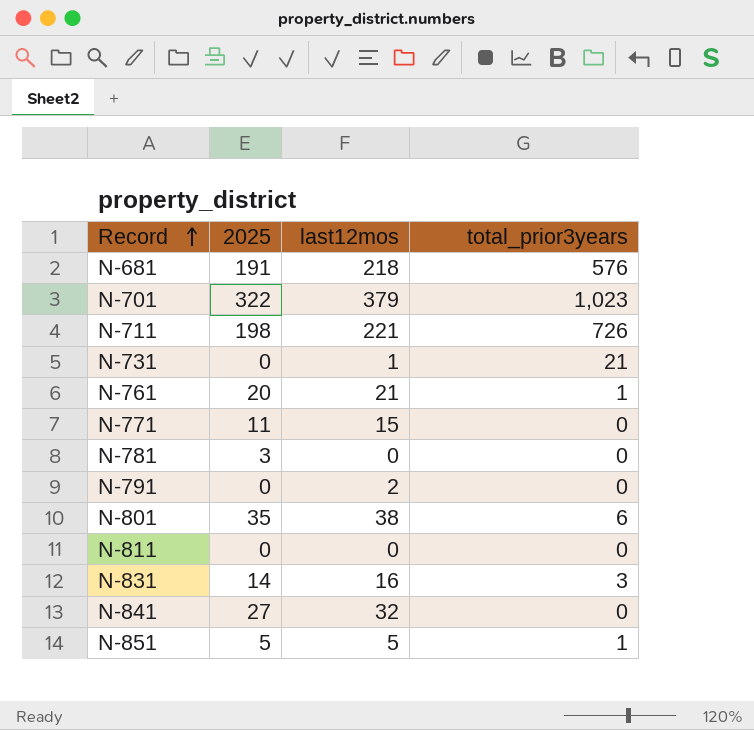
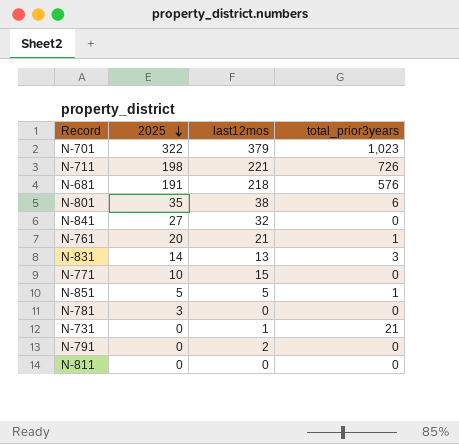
row order: Record ascending -> 2025 descending
N-831 | last12mos: 16 -> 13
N-771 | 2025: 11 -> 10

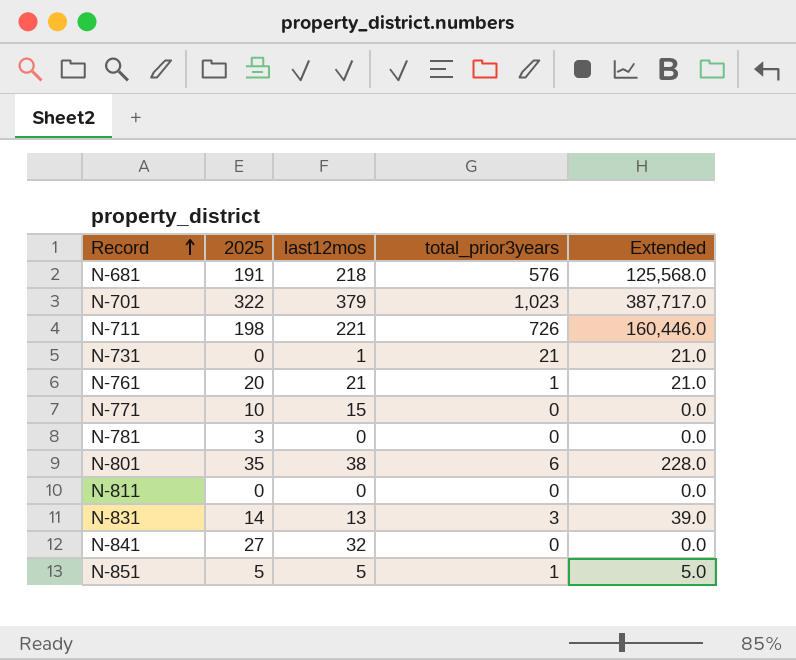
row order: 2025 descending -> Record ascending
column Extended | formula: none -> [last12mos] * [total_prior3years]
row N-791: 0 | 2 | 0 -> none

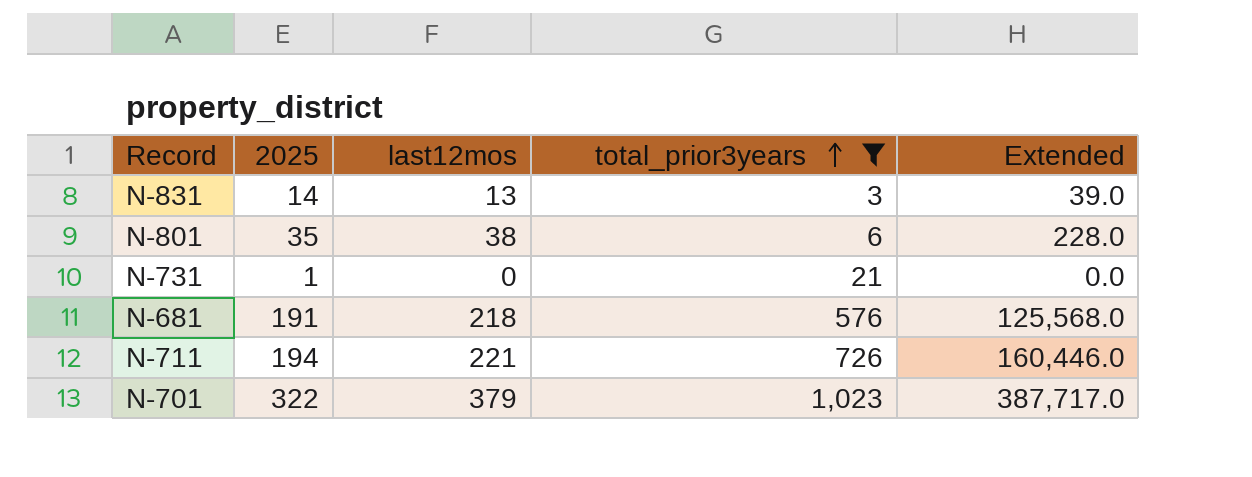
filter: none -> total_prior3years >= 3
row order: Record ascending -> total_prior3years ascending
N-731 | 2025: 0 -> 1
N-731 | last12mos: 1 -> 0
N-731 | Extended: 21.0 -> 0.0
N-711 | 2025: 198 -> 194

